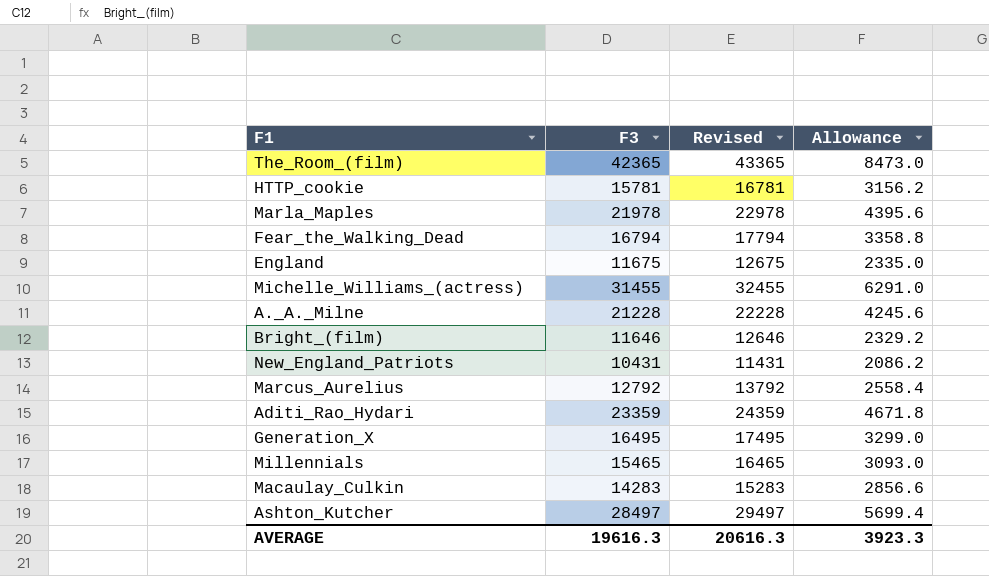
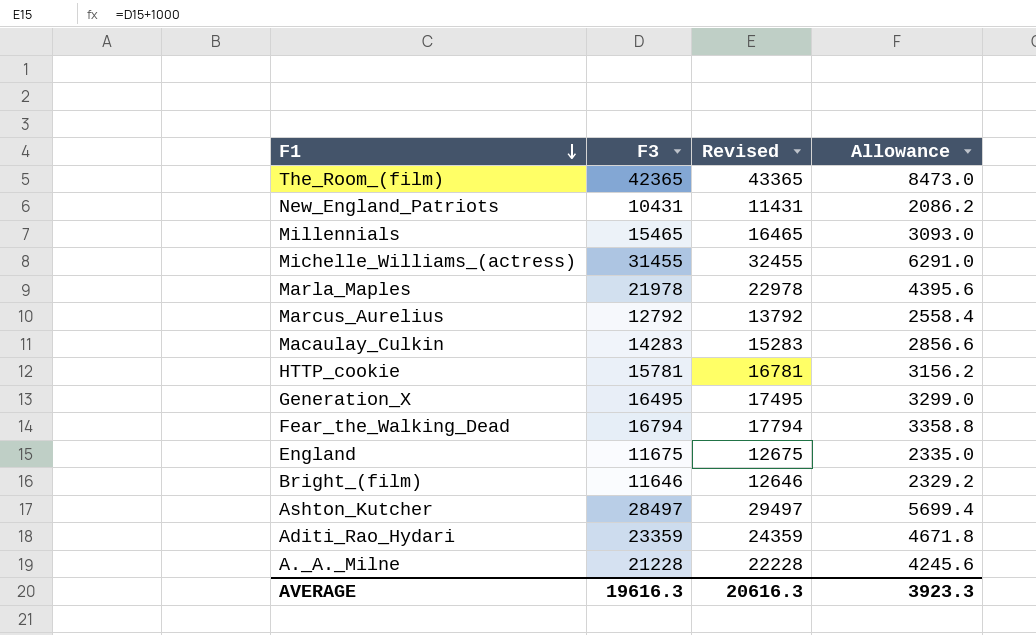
row order: none -> F1 descending

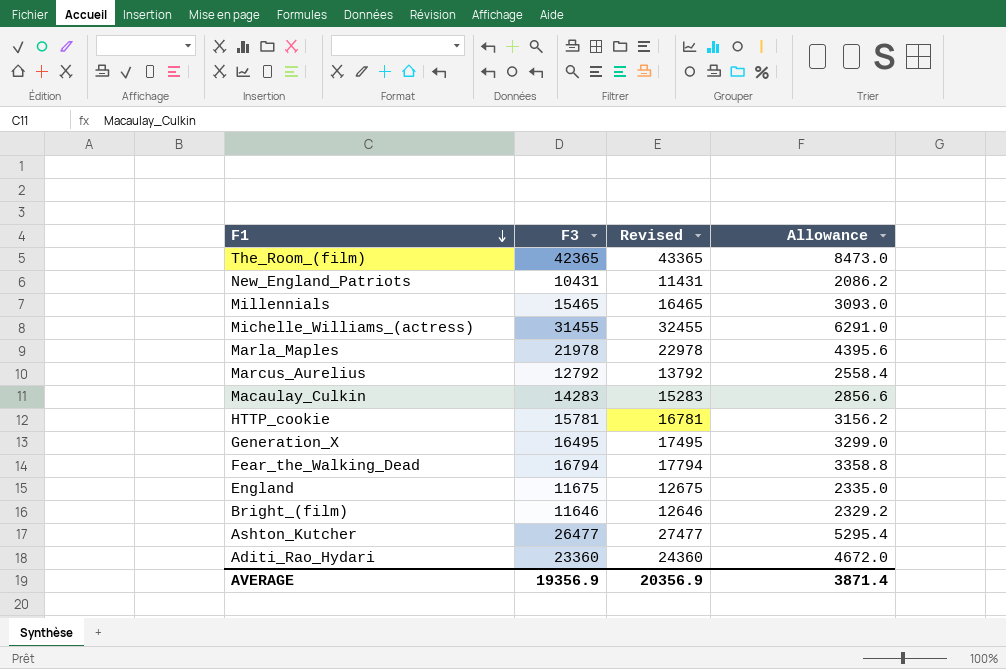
row A._A._Milne: 21228 | 22228 | 4245.6 -> none
Ashton_Kutcher | F3: 28497 -> 26477
Ashton_Kutcher | Revised: 29497 -> 27477
Ashton_Kutcher | Allowance: 5699.4 -> 5295.4
Aditi_Rao_Hydari | F3: 23359 -> 23360
Aditi_Rao_Hydari | Revised: 24359 -> 24360
Aditi_Rao_Hydari | Allowance: 4671.8 -> 4672.0
AVERAGE | F3: 19616.3 -> 19356.9
AVERAGE | Revised: 20616.3 -> 20356.9
AVERAGE | Allowance: 3923.3 -> 3871.4

